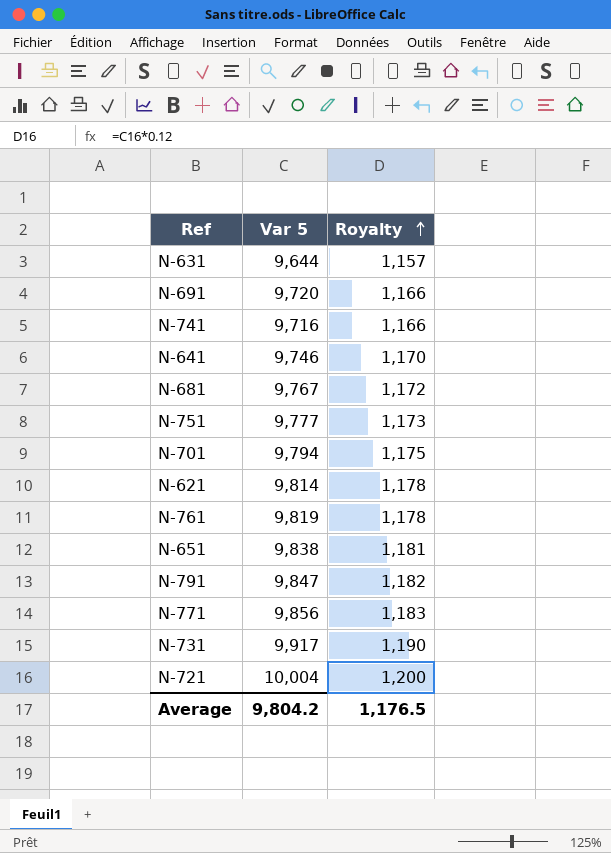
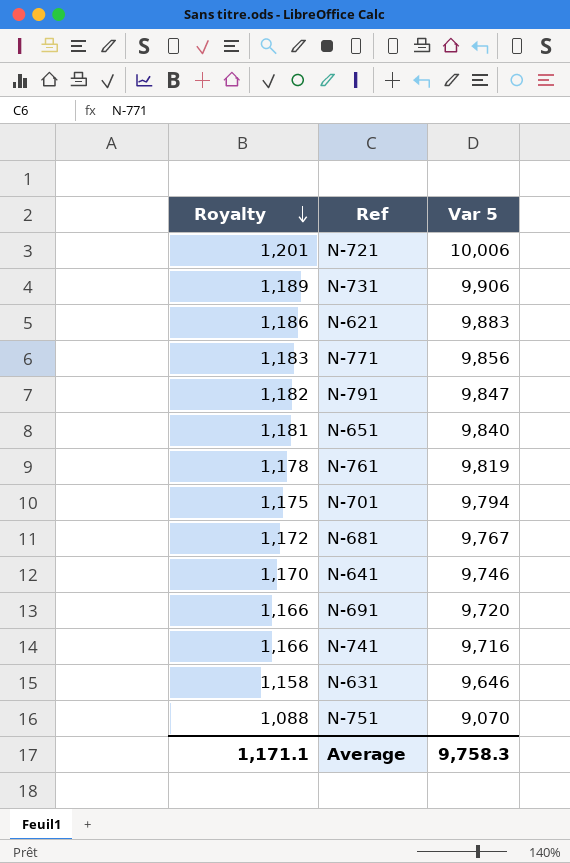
row order: Royalty ascending -> Royalty descending
column Royalty | position: 3 -> 1
N-721 | Royalty: 1,200 -> 1,201
N-721 | Var 5: 10,004 -> 10,006
N-731 | Royalty: 1,190 -> 1,189
N-731 | Var 5: 9,917 -> 9,906
N-621 | Royalty: 1,178 -> 1,186
N-621 | Var 5: 9,814 -> 9,883
N-651 | Var 5: 9,838 -> 9,840
N-631 | Royalty: 1,157 -> 1,158
N-631 | Var 5: 9,644 -> 9,646
N-751 | Royalty: 1,173 -> 1,088
N-751 | Var 5: 9,777 -> 9,070
Average | Royalty: 1,176.5 -> 1,171.1
Average | Var 5: 9,804.2 -> 9,758.3

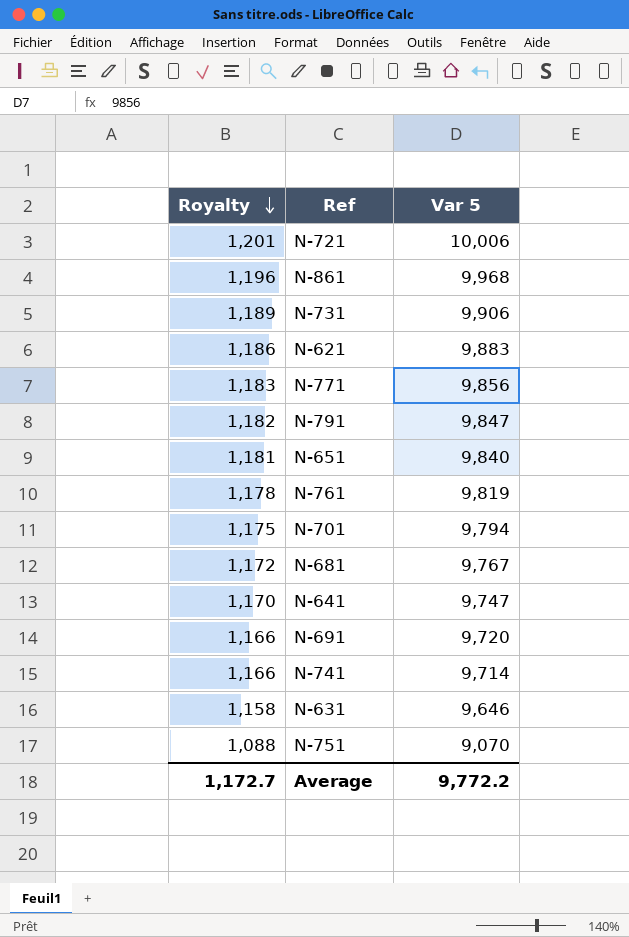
row N-861: none -> 1,196 | 9,968
N-641 | Var 5: 9,746 -> 9,747
N-741 | Var 5: 9,716 -> 9,714
Average | Royalty: 1,171.1 -> 1,172.7
Average | Var 5: 9,758.3 -> 9,772.2

